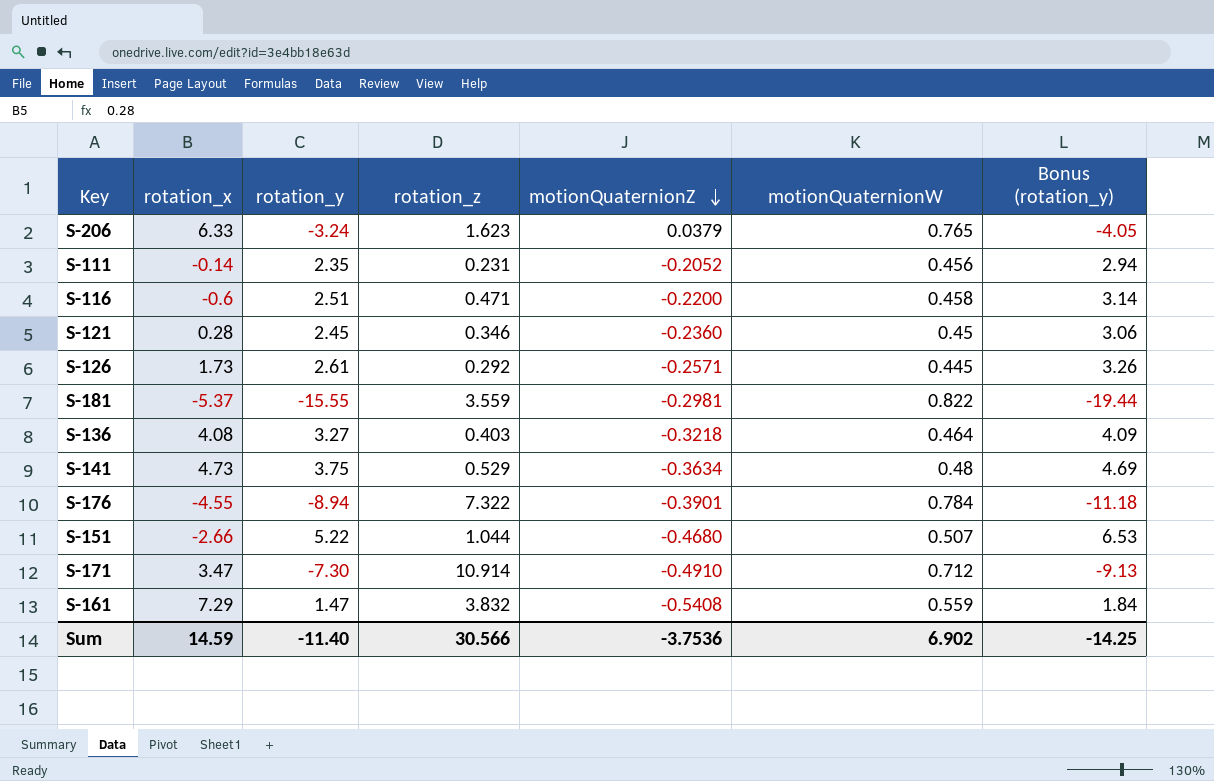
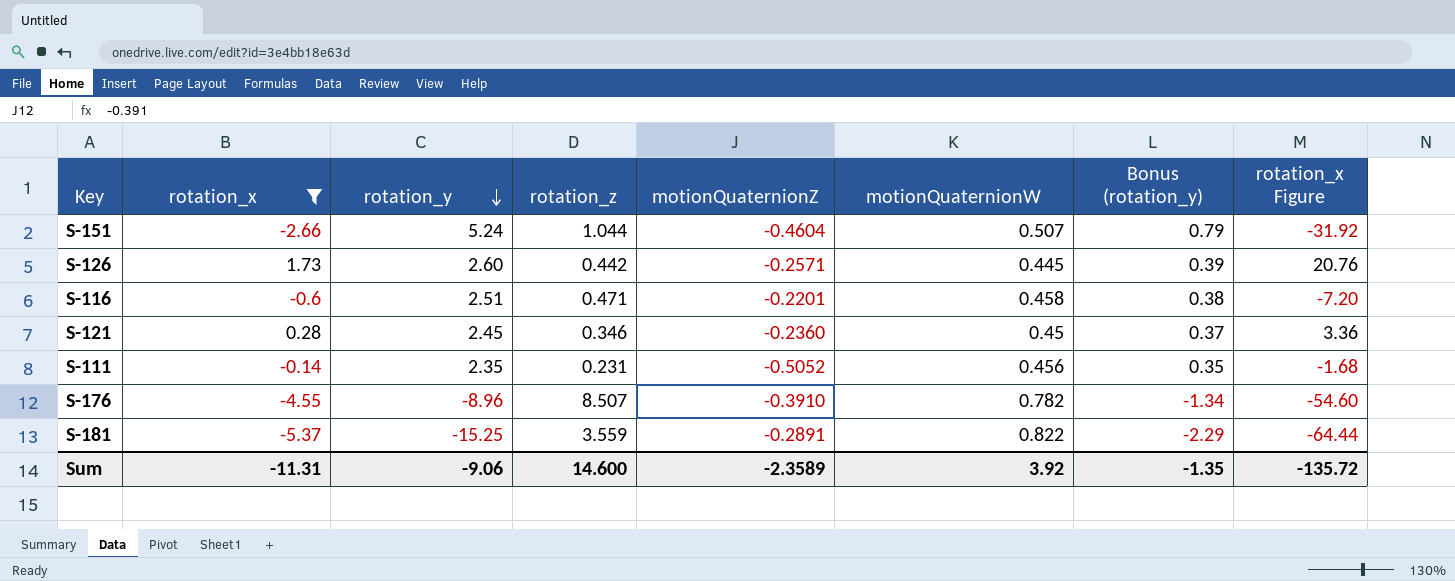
filter: none -> rotation_x <= 1.73
row order: motionQuaternionZ descending -> rotation_y descending
column Bonus (rotation_y) | formula: [rotation_y] * 1.25 -> [rotation_y] * 0.15
column rotation_x Figure | formula: none -> [rotation_x] * 12
S-151 | rotation_y: 5.22 -> 5.24
S-151 | motionQuaternionZ: -0.4680 -> -0.4604
S-126 | rotation_y: 2.61 -> 2.60
S-126 | rotation_z: 0.292 -> 0.442
S-116 | motionQuaternionZ: -0.2200 -> -0.2201
S-111 | motionQuaternionZ: -0.2052 -> -0.5052
S-176 | rotation_y: -8.94 -> -8.96
S-176 | rotation_z: 7.322 -> 8.507
S-176 | motionQuaternionZ: -0.3901 -> -0.3910
S-176 | motionQuaternionW: 0.784 -> 0.782
S-181 | rotation_y: -15.55 -> -15.25
S-181 | motionQuaternionZ: -0.2981 -> -0.2891
Sum | rotation_x: 14.59 -> -11.31
Sum | rotation_y: -11.40 -> -9.06
Sum | rotation_z: 30.566 -> 14.600
Sum | motionQuaternionZ: -3.7536 -> -2.3589
Sum | motionQuaternionW: 6.902 -> 3.92
Sum | Bonus (rotation_y): -14.25 -> -1.35

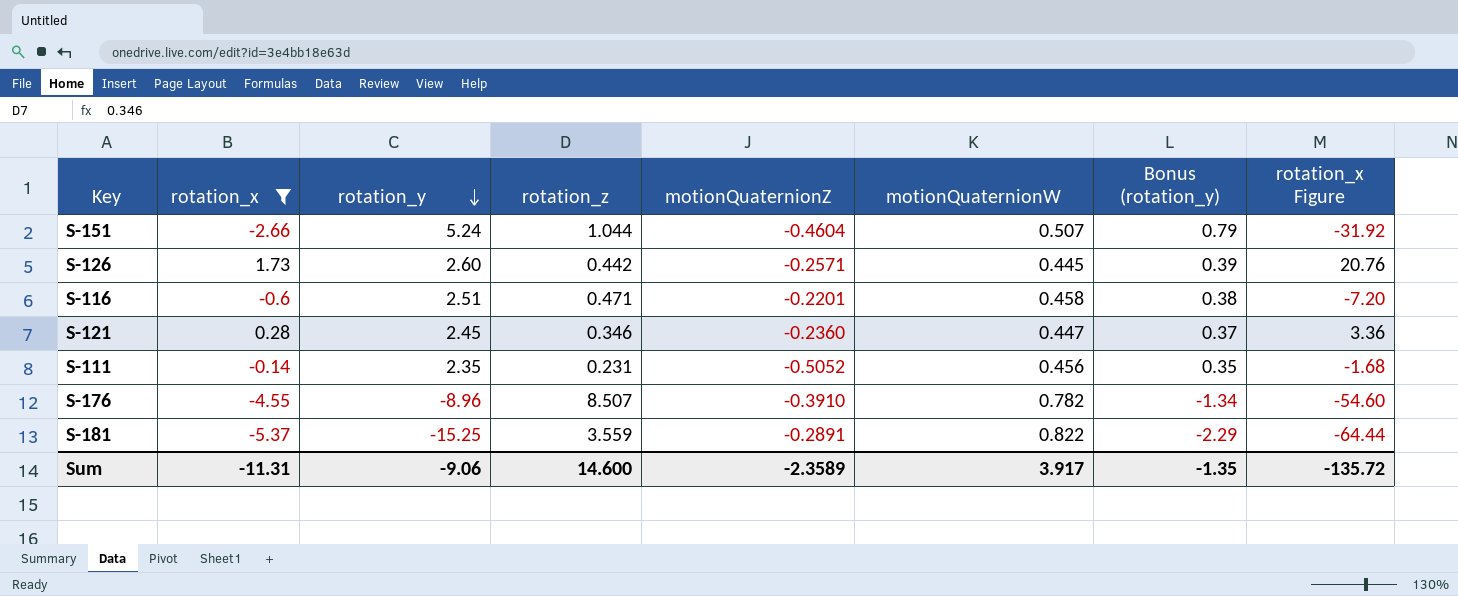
S-121 | motionQuaternionW: 0.45 -> 0.447
Sum | motionQuaternionW: 3.92 -> 3.917

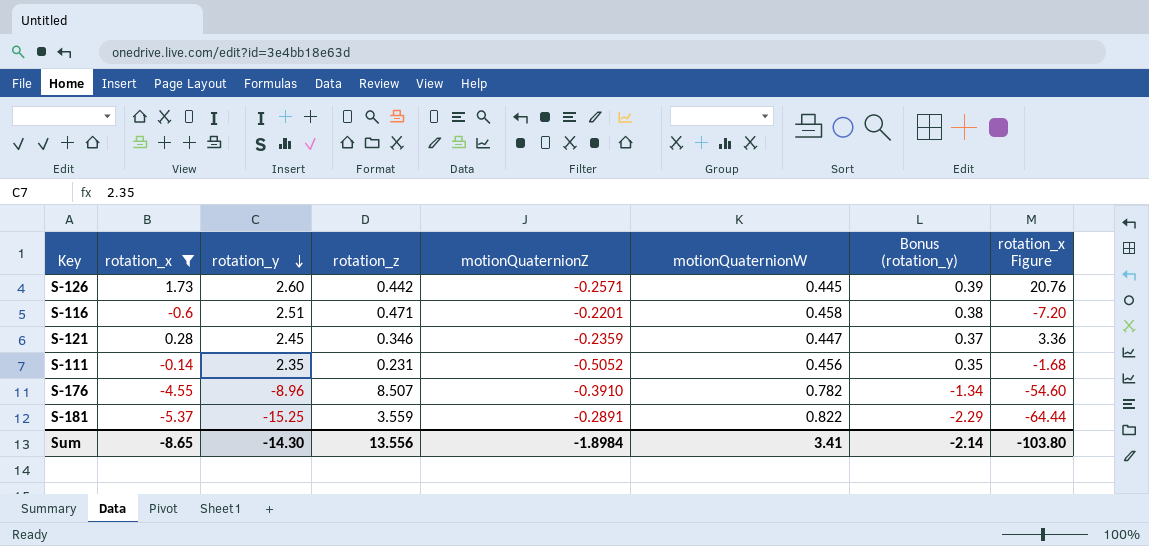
row S-151: -2.66 | 5.24 | 1.044 | -0.4604 | 0.507 | 0.79 | -31.92 -> none
S-121 | motionQuaternionZ: -0.2360 -> -0.2359
Sum | rotation_x: -11.31 -> -8.65
Sum | rotation_y: -9.06 -> -14.30
Sum | rotation_z: 14.600 -> 13.556
Sum | motionQuaternionZ: -2.3589 -> -1.8984
Sum | motionQuaternionW: 3.917 -> 3.41
Sum | Bonus (rotation_y): -1.35 -> -2.14
Sum | rotation_x Figure: -135.72 -> -103.80

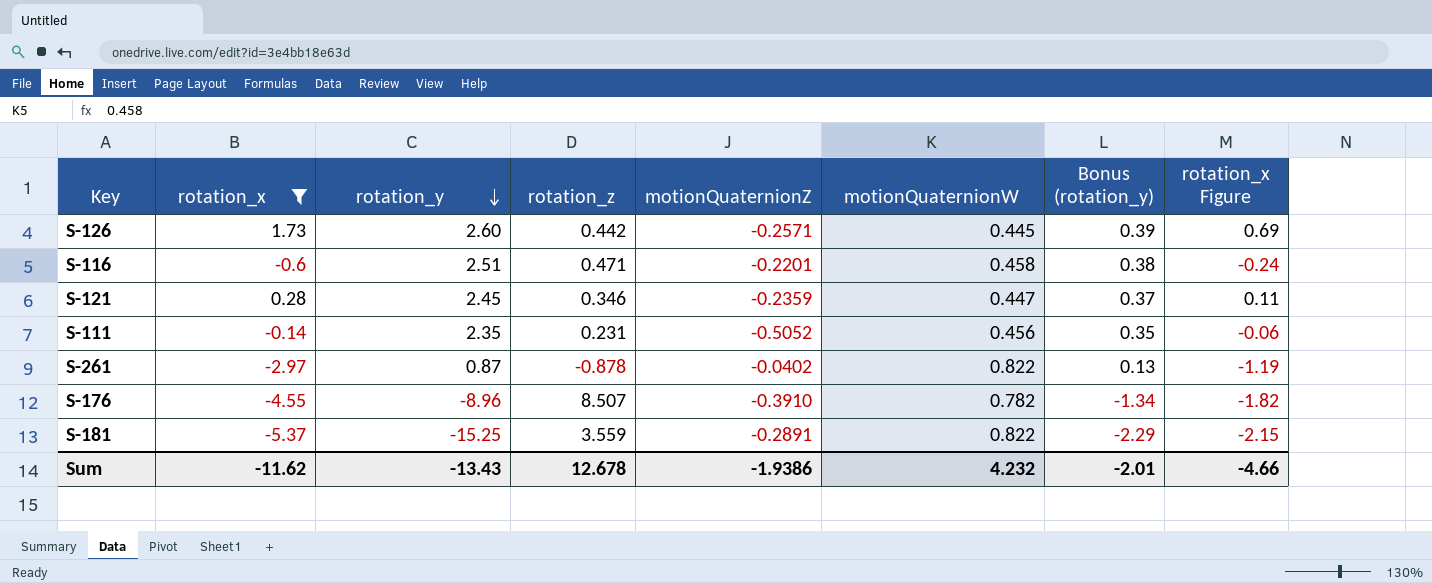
column rotation_x Figure | formula: [rotation_x] * 12 -> [rotation_x] * 0.4
row S-261: none -> -2.97 | 0.87 | -0.878 | -0.0402 | 0.822 | 0.13 | -1.19
Sum | rotation_x: -8.65 -> -11.62
Sum | rotation_y: -14.30 -> -13.43
Sum | rotation_z: 13.556 -> 12.678
Sum | motionQuaternionZ: -1.8984 -> -1.9386
Sum | motionQuaternionW: 3.41 -> 4.232
Sum | Bonus (rotation_y): -2.14 -> -2.01
Sum | rotation_x Figure: -103.80 -> -4.66

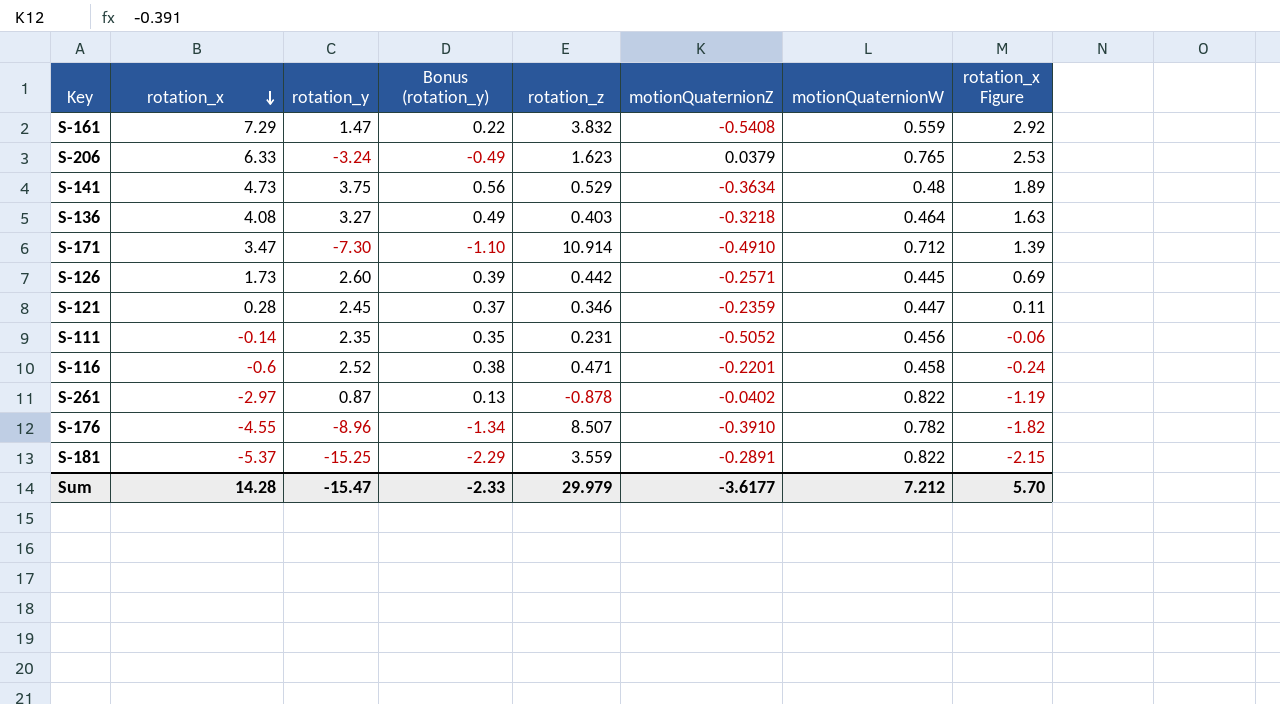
filter: rotation_x <= 1.73 -> none
row order: rotation_y descending -> rotation_x descending
column Bonus (rotation_y) | position: 7 -> 4
S-116 | rotation_y: 2.51 -> 2.52
Sum | rotation_x: -11.62 -> 14.28
Sum | rotation_y: -13.43 -> -15.47
Sum | Bonus (rotation_y): -2.01 -> -2.33
Sum | rotation_z: 12.678 -> 29.979
Sum | motionQuaternionZ: -1.9386 -> -3.6177
Sum | motionQuaternionW: 4.232 -> 7.212
Sum | rotation_x Figure: -4.66 -> 5.70

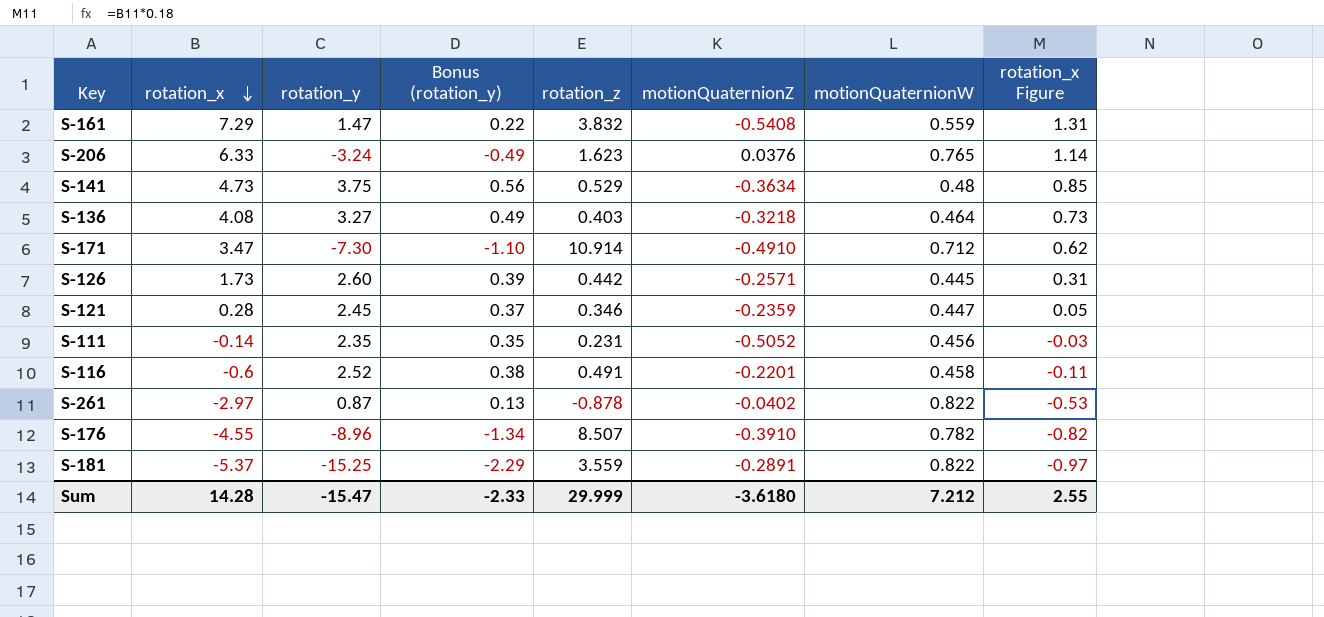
column rotation_x Figure | formula: [rotation_x] * 0.4 -> [rotation_x] * 0.18
S-206 | motionQuaternionZ: 0.0379 -> 0.0376
S-116 | rotation_z: 0.471 -> 0.491
Sum | rotation_z: 29.979 -> 29.999
Sum | motionQuaternionZ: -3.6177 -> -3.6180
Sum | rotation_x Figure: 5.70 -> 2.55

